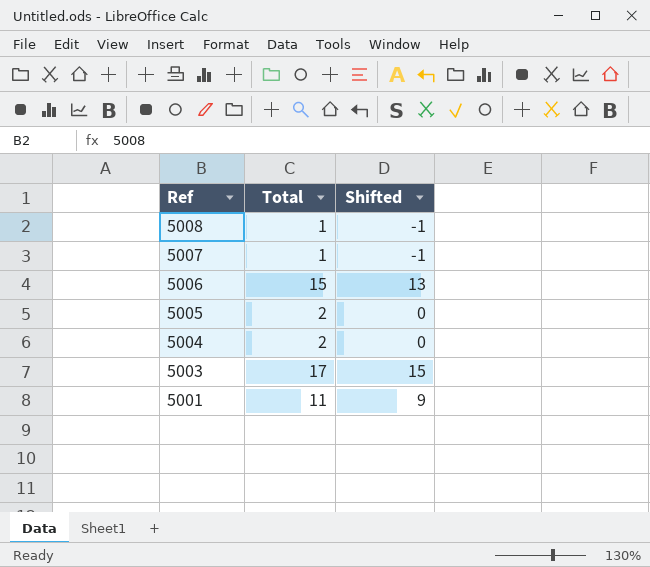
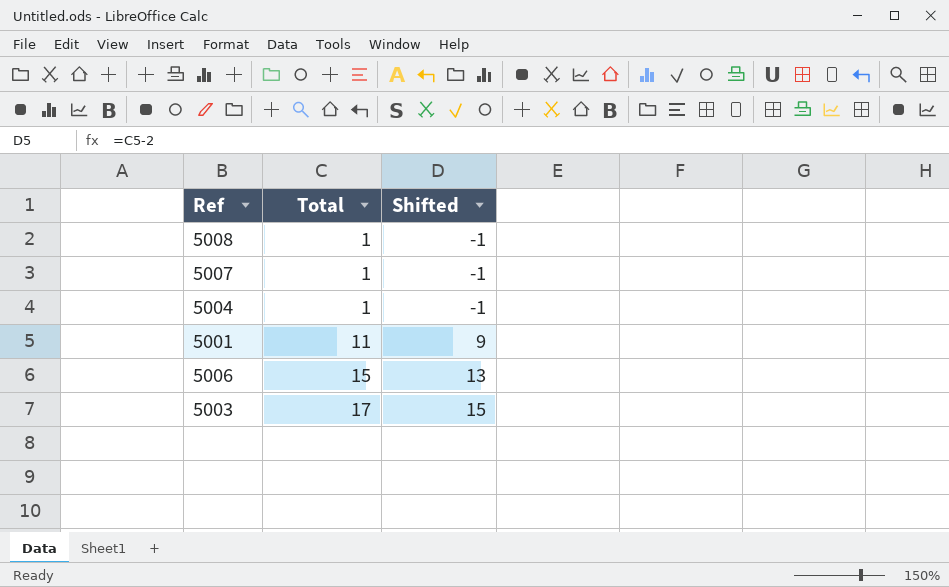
row order: Ref descending -> Total ascending
row 5005: 2 | 0 -> none
5004 | Total: 2 -> 1
5004 | Shifted: 0 -> -1

